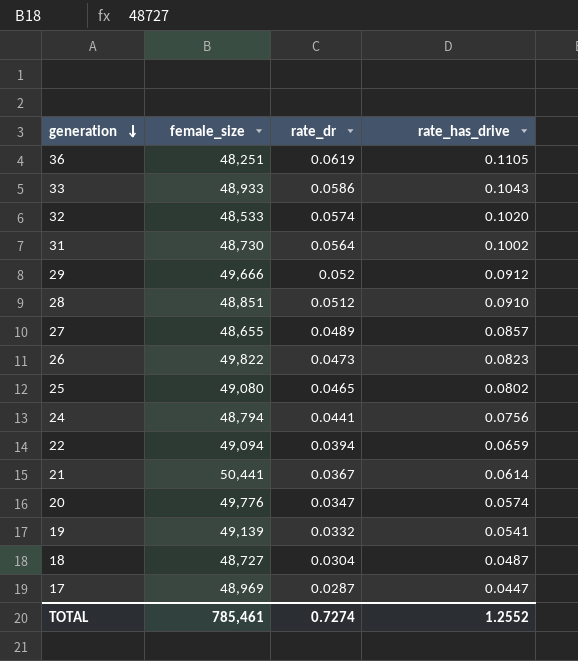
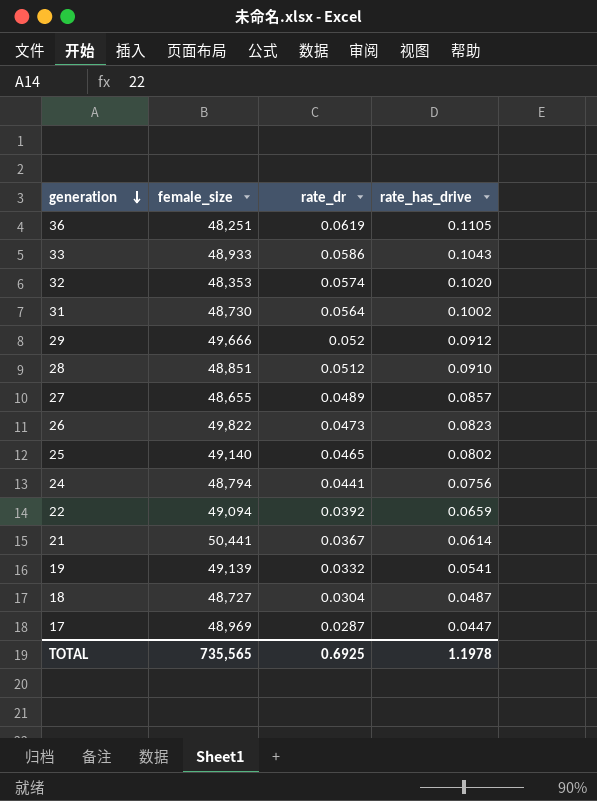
row 20: 49,776 | 0.0347 | 0.0574 -> none
32 | female_size: 48,533 -> 48,353
25 | female_size: 49,080 -> 49,140
22 | rate_dr: 0.0394 -> 0.0392
TOTAL | female_size: 785,461 -> 735,565
TOTAL | rate_dr: 0.7274 -> 0.6925
TOTAL | rate_has_drive: 1.2552 -> 1.1978

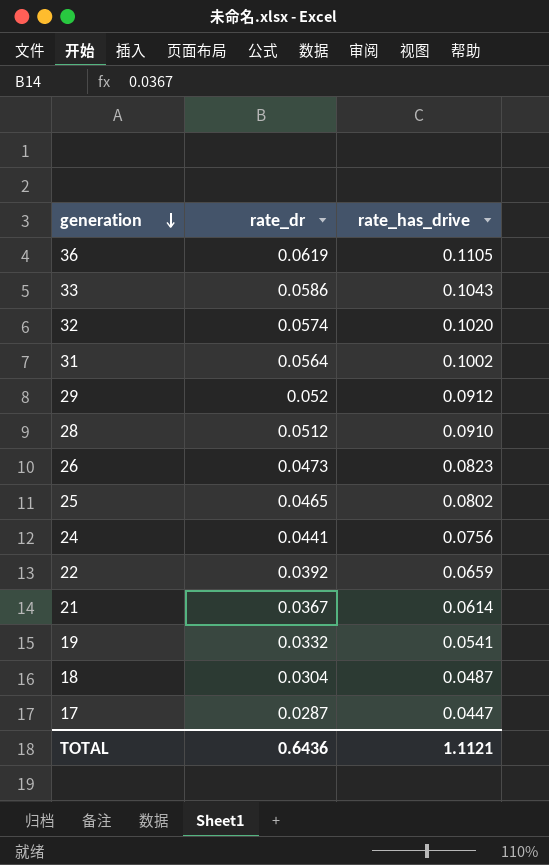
column female_size | position: 2 -> none
row 27: 48,655 | 0.0489 | 0.0857 -> none
TOTAL | rate_dr: 0.6925 -> 0.6436
TOTAL | rate_has_drive: 1.1978 -> 1.1121

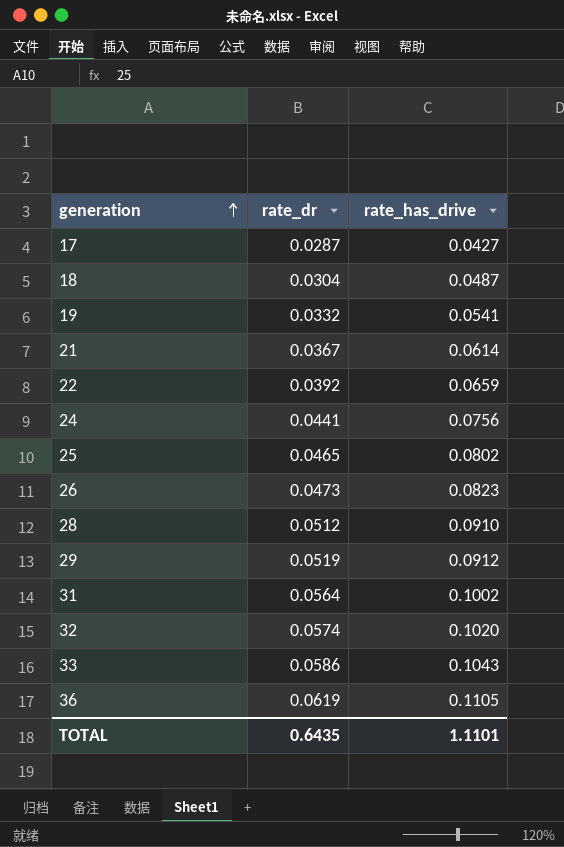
row order: generation descending -> generation ascending
17 | rate_has_drive: 0.0447 -> 0.0427
29 | rate_dr: 0.052 -> 0.0519
TOTAL | rate_dr: 0.6436 -> 0.6435
TOTAL | rate_has_drive: 1.1121 -> 1.1101

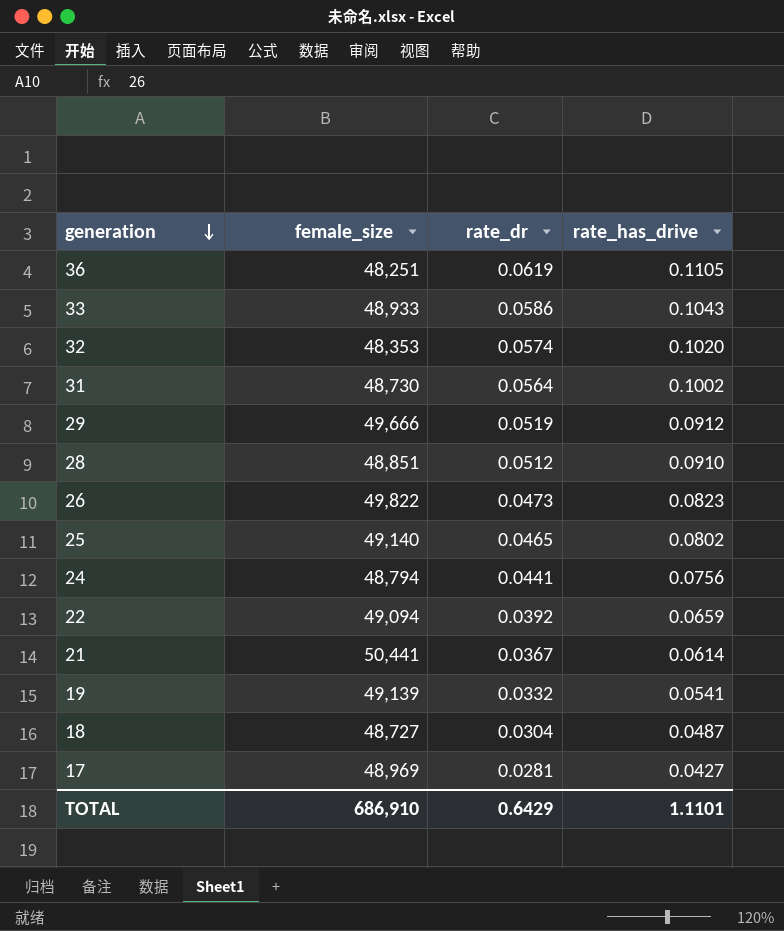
row order: generation ascending -> generation descending
column female_size | position: none -> 2
17 | rate_dr: 0.0287 -> 0.0281
TOTAL | rate_dr: 0.6435 -> 0.6429

